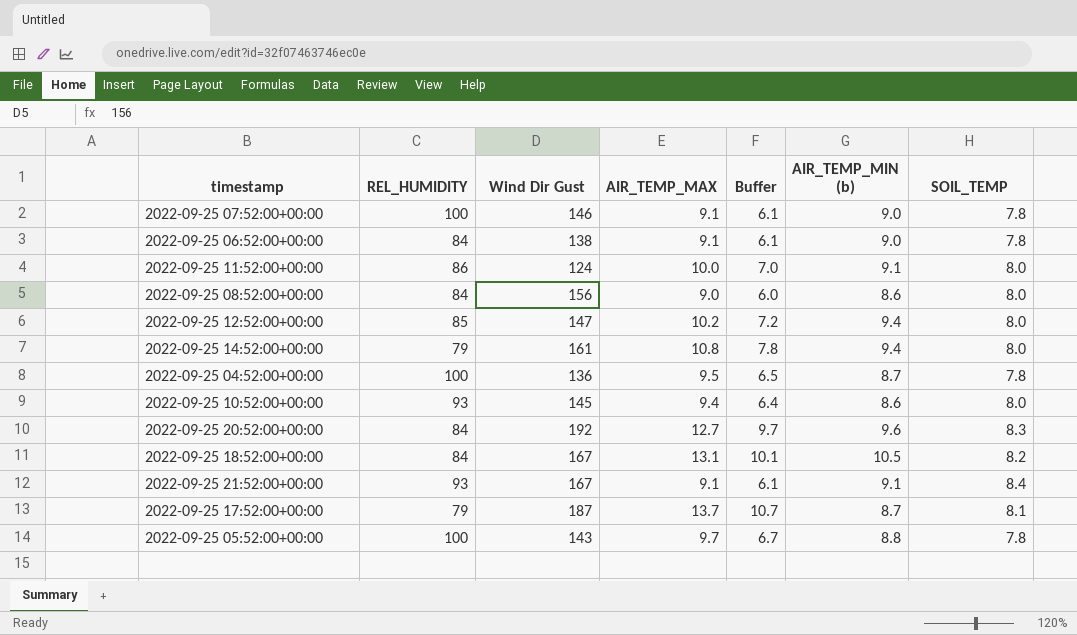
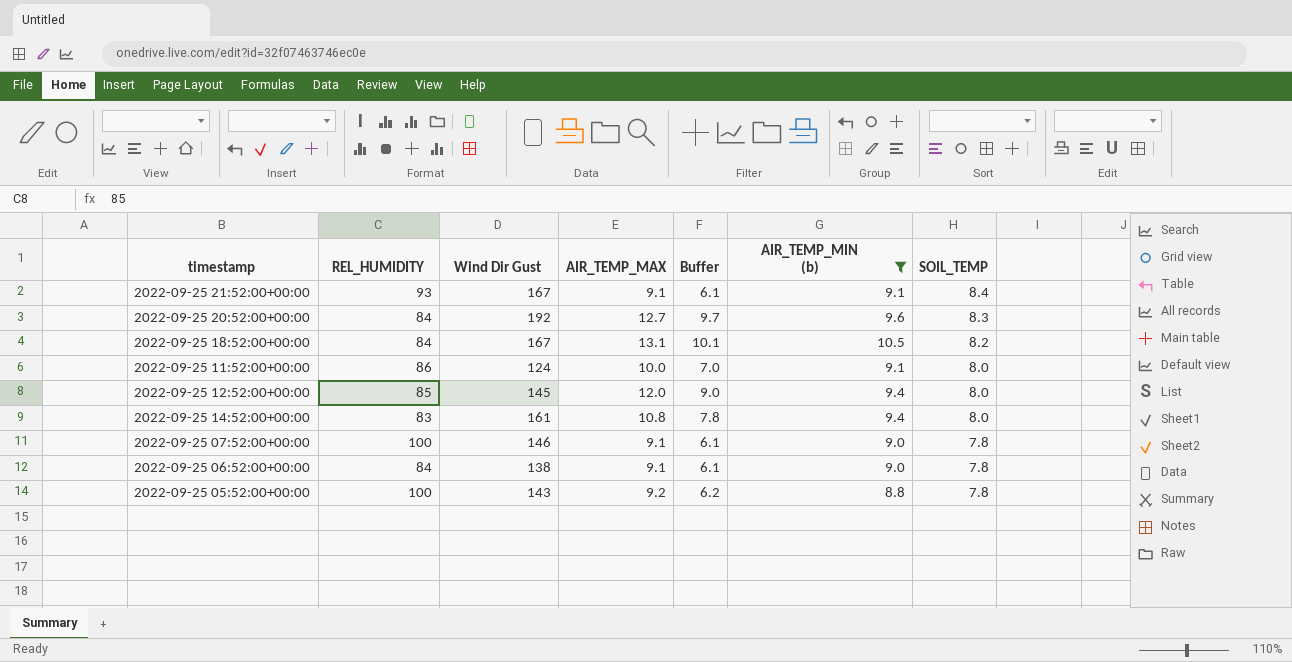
filter: none -> AIR_TEMP_MIN (b) >= 8.8
row order: none -> SOIL_TEMP descending
2022-09-25 12:52:00+00:00 | Wind Dir Gust: 147 -> 145
2022-09-25 12:52:00+00:00 | AIR_TEMP_MAX: 10.2 -> 12.0
2022-09-25 12:52:00+00:00 | Buffer: 7.2 -> 9.0
2022-09-25 14:52:00+00:00 | REL_HUMIDITY: 79 -> 83
2022-09-25 05:52:00+00:00 | AIR_TEMP_MAX: 9.7 -> 9.2
2022-09-25 05:52:00+00:00 | Buffer: 6.7 -> 6.2

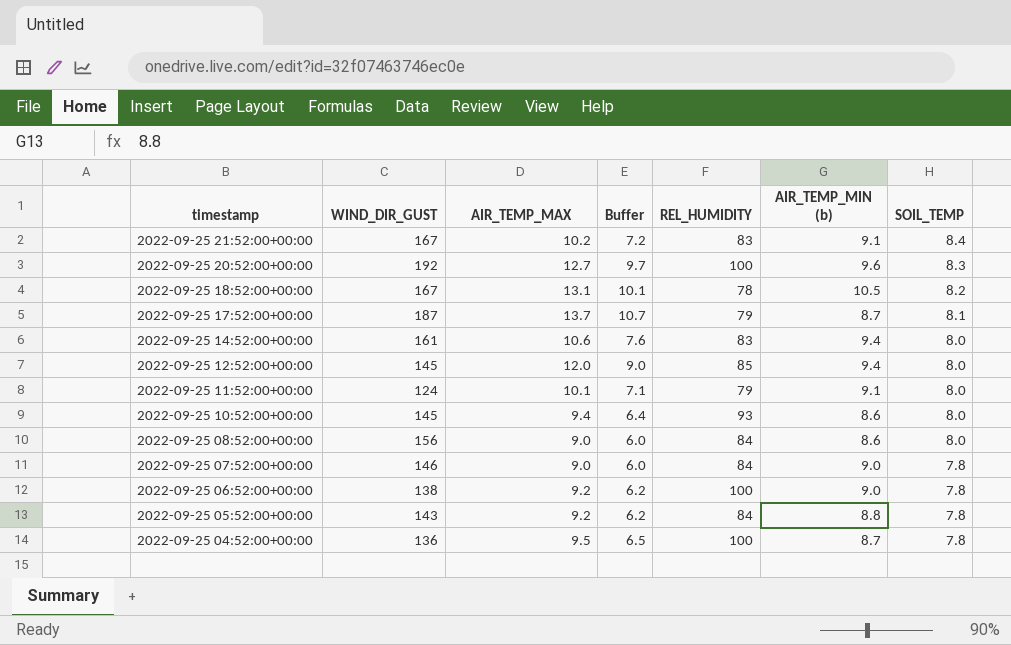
filter: AIR_TEMP_MIN (b) >= 8.8 -> none
row order: SOIL_TEMP descending -> timestamp descending
column name: Wind Dir Gust -> WIND_DIR_GUST
column REL_HUMIDITY | position: 2 -> 5
2022-09-25 21:52:00+00:00 | AIR_TEMP_MAX: 9.1 -> 10.2
2022-09-25 21:52:00+00:00 | Buffer: 6.1 -> 7.2
2022-09-25 21:52:00+00:00 | REL_HUMIDITY: 93 -> 83
2022-09-25 20:52:00+00:00 | REL_HUMIDITY: 84 -> 100
2022-09-25 18:52:00+00:00 | REL_HUMIDITY: 84 -> 78
2022-09-25 14:52:00+00:00 | AIR_TEMP_MAX: 10.8 -> 10.6
2022-09-25 14:52:00+00:00 | Buffer: 7.8 -> 7.6
2022-09-25 11:52:00+00:00 | AIR_TEMP_MAX: 10.0 -> 10.1
2022-09-25 11:52:00+00:00 | Buffer: 7.0 -> 7.1
2022-09-25 11:52:00+00:00 | REL_HUMIDITY: 86 -> 79
2022-09-25 07:52:00+00:00 | AIR_TEMP_MAX: 9.1 -> 9.0
2022-09-25 07:52:00+00:00 | Buffer: 6.1 -> 6.0
2022-09-25 07:52:00+00:00 | REL_HUMIDITY: 100 -> 84
2022-09-25 06:52:00+00:00 | AIR_TEMP_MAX: 9.1 -> 9.2
2022-09-25 06:52:00+00:00 | Buffer: 6.1 -> 6.2
2022-09-25 06:52:00+00:00 | REL_HUMIDITY: 84 -> 100
2022-09-25 05:52:00+00:00 | REL_HUMIDITY: 100 -> 84

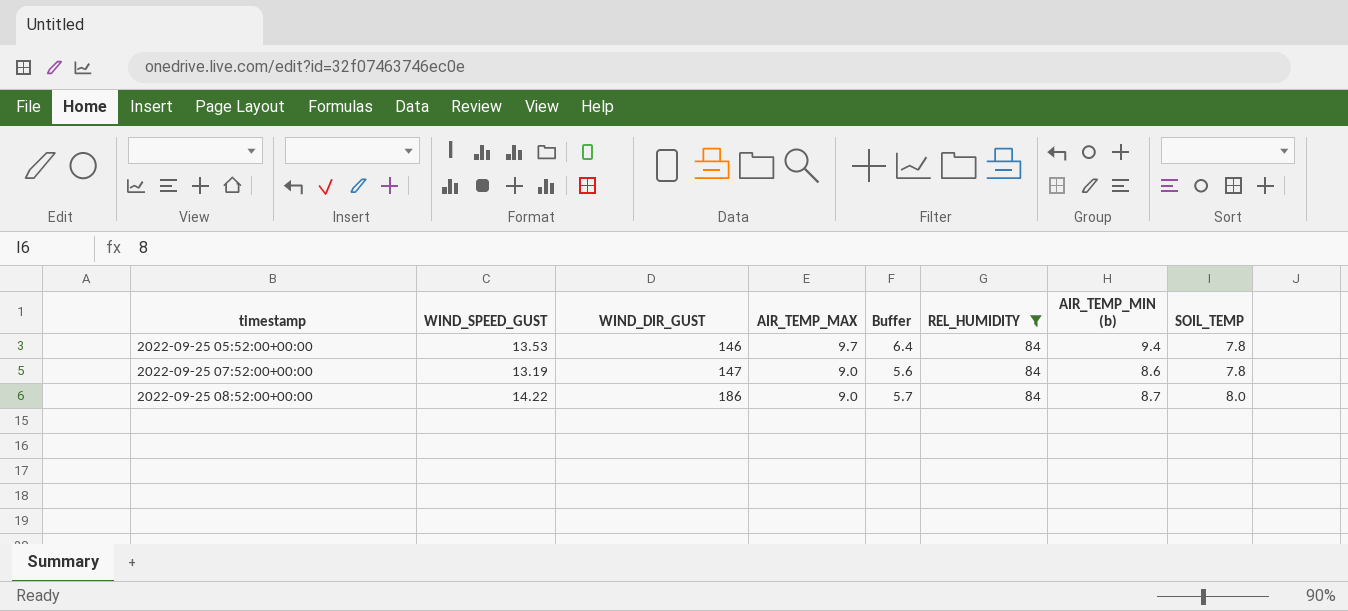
filter: none -> REL_HUMIDITY = 84
row order: timestamp descending -> timestamp ascending
column WIND_SPEED_GUST | position: none -> 2
column Buffer | formula: [AIR_TEMP_MAX] - 3 -> [AIR_TEMP_MIN (b)] - 3
2022-09-25 05:52:00+00:00 | WIND_DIR_GUST: 143 -> 146
2022-09-25 05:52:00+00:00 | AIR_TEMP_MAX: 9.2 -> 9.7
2022-09-25 05:52:00+00:00 | AIR_TEMP_MIN (b): 8.8 -> 9.4
2022-09-25 07:52:00+00:00 | WIND_DIR_GUST: 146 -> 147
2022-09-25 07:52:00+00:00 | AIR_TEMP_MIN (b): 9.0 -> 8.6
2022-09-25 08:52:00+00:00 | WIND_DIR_GUST: 156 -> 186
2022-09-25 08:52:00+00:00 | AIR_TEMP_MIN (b): 8.6 -> 8.7

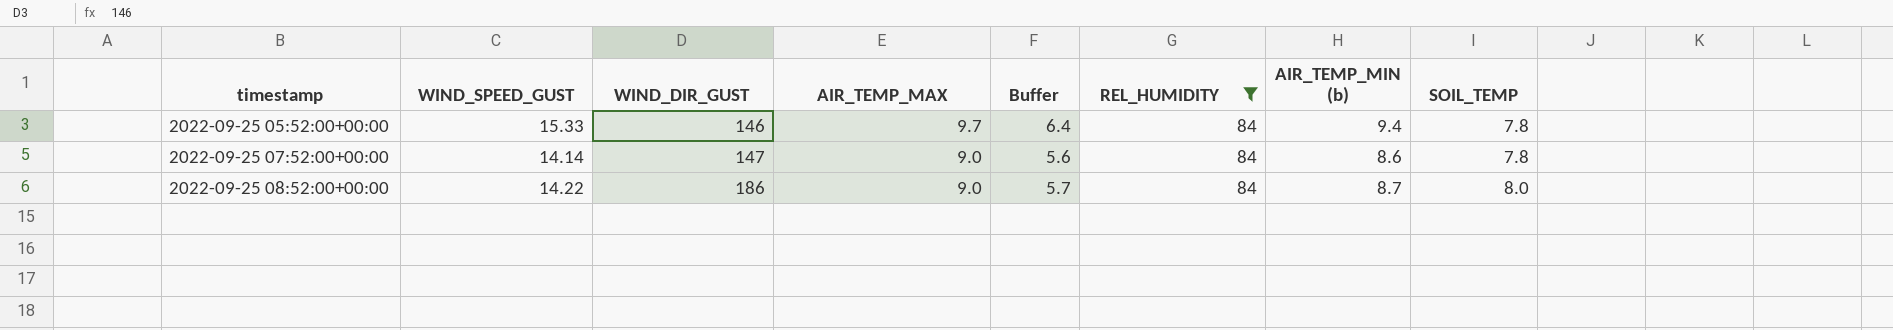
2022-09-25 05:52:00+00:00 | WIND_SPEED_GUST: 13.53 -> 15.33
2022-09-25 07:52:00+00:00 | WIND_SPEED_GUST: 13.19 -> 14.14

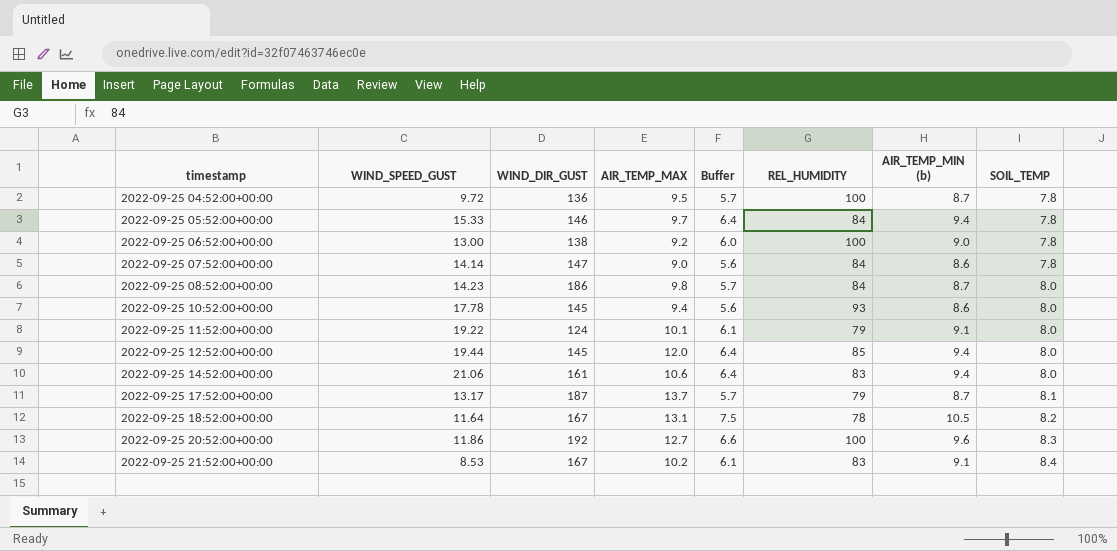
filter: REL_HUMIDITY = 84 -> none
2022-09-25 08:52:00+00:00 | WIND_SPEED_GUST: 14.22 -> 14.23
2022-09-25 08:52:00+00:00 | AIR_TEMP_MAX: 9.0 -> 9.8

